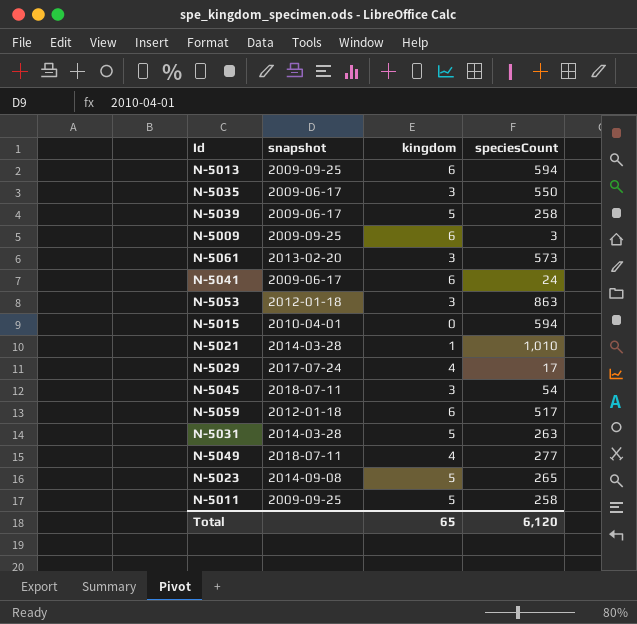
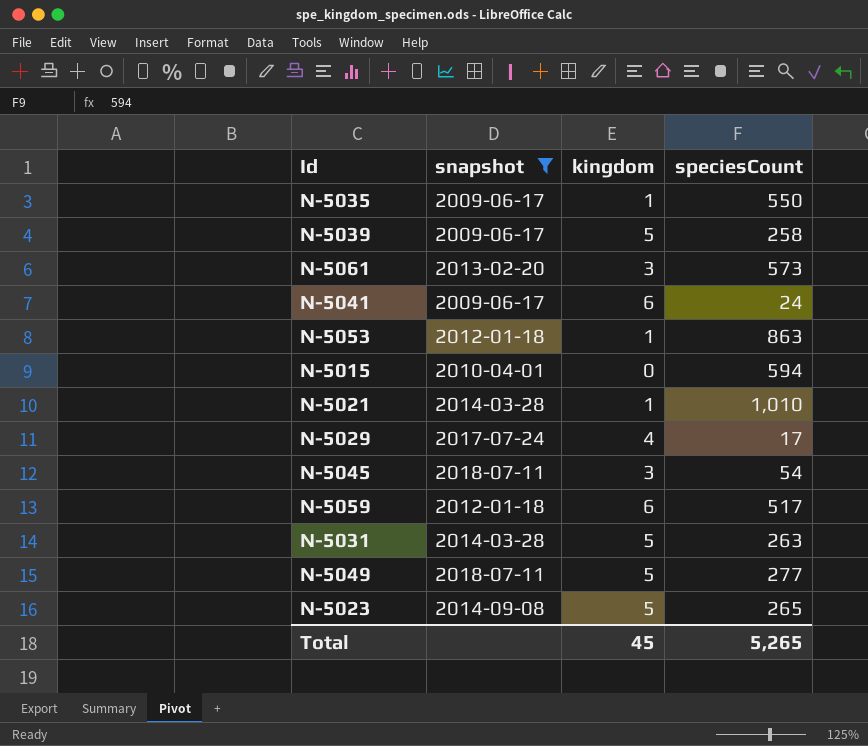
filter: none -> snapshot != 2009-09-25
N-5035 | kingdom: 3 -> 1
N-5053 | kingdom: 3 -> 1
N-5049 | kingdom: 4 -> 5
Total | kingdom: 65 -> 45
Total | speciesCount: 6,120 -> 5,265

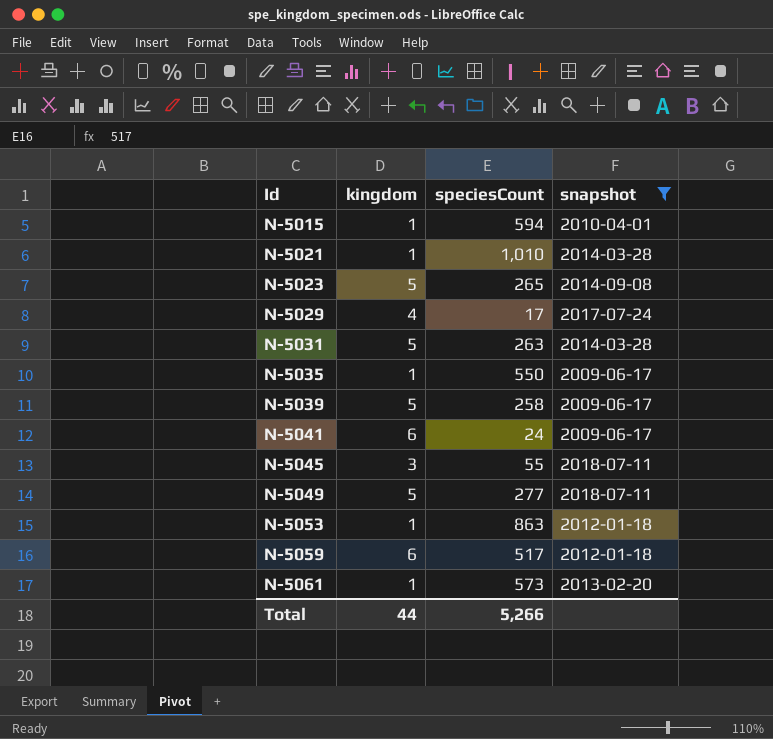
row order: none -> Id ascending
column snapshot | position: 2 -> 4
N-5015 | kingdom: 0 -> 1
N-5045 | speciesCount: 54 -> 55
N-5061 | kingdom: 3 -> 1
Total | kingdom: 45 -> 44
Total | speciesCount: 5,265 -> 5,266

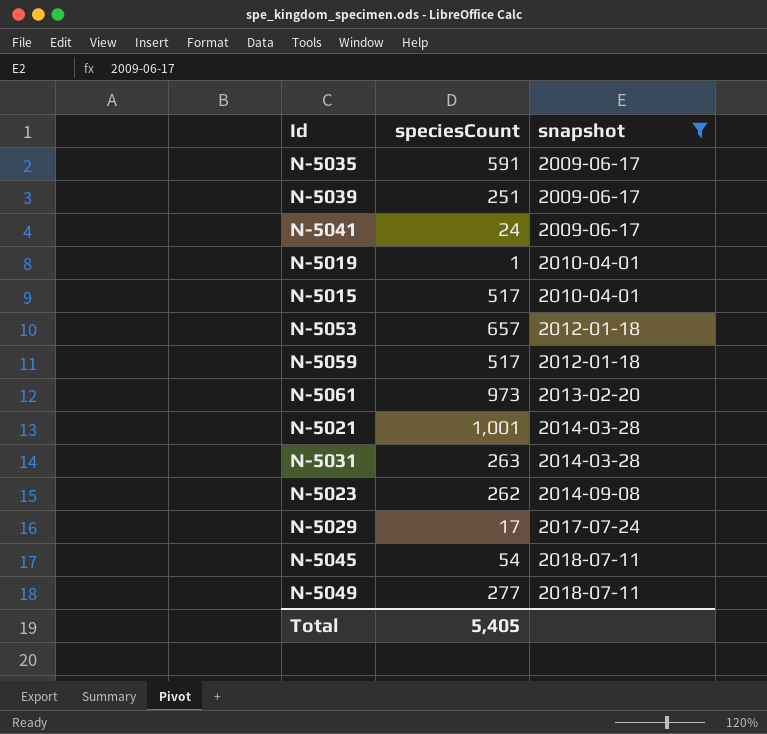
row order: Id ascending -> snapshot ascending
column kingdom | position: 2 -> none
N-5035 | speciesCount: 550 -> 591
N-5039 | speciesCount: 258 -> 251
row N-5019: none -> 1 | 2010-04-01
N-5015 | speciesCount: 594 -> 517
N-5053 | speciesCount: 863 -> 657
N-5061 | speciesCount: 573 -> 973
N-5021 | speciesCount: 1,010 -> 1,001
N-5023 | speciesCount: 265 -> 262
N-5045 | speciesCount: 55 -> 54
Total | speciesCount: 5,266 -> 5,405

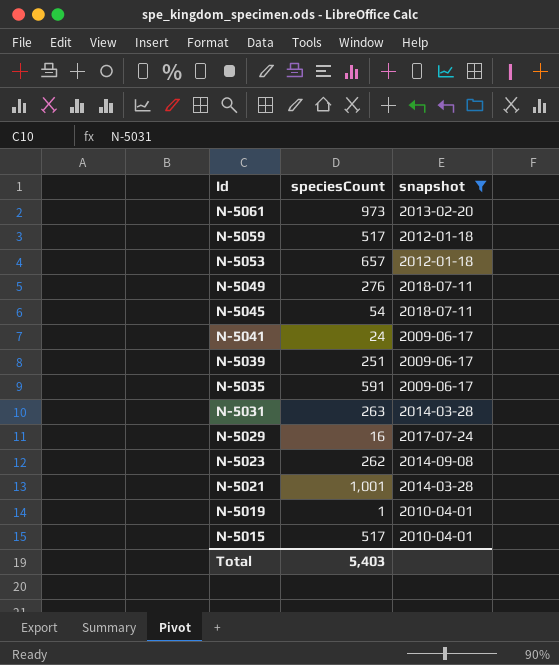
row order: snapshot ascending -> Id descending
N-5049 | speciesCount: 277 -> 276
N-5029 | speciesCount: 17 -> 16
Total | speciesCount: 5,405 -> 5,403

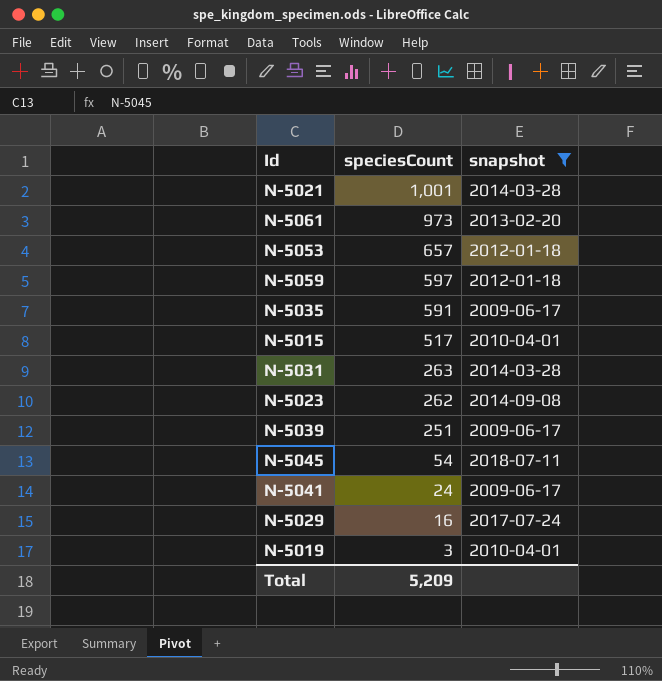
row order: Id descending -> speciesCount descending
row N-5049: 276 | 2018-07-11 -> none
N-5059 | speciesCount: 517 -> 597
N-5019 | speciesCount: 1 -> 3
Total | speciesCount: 5,403 -> 5,209

